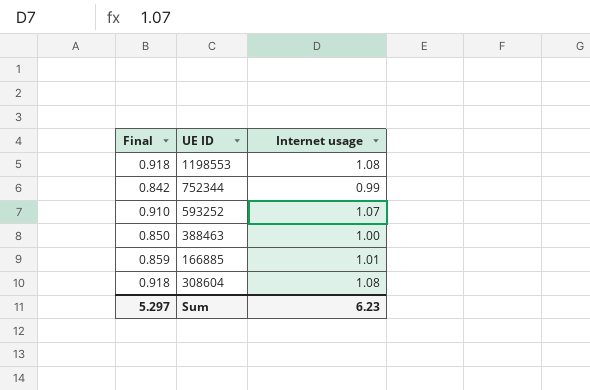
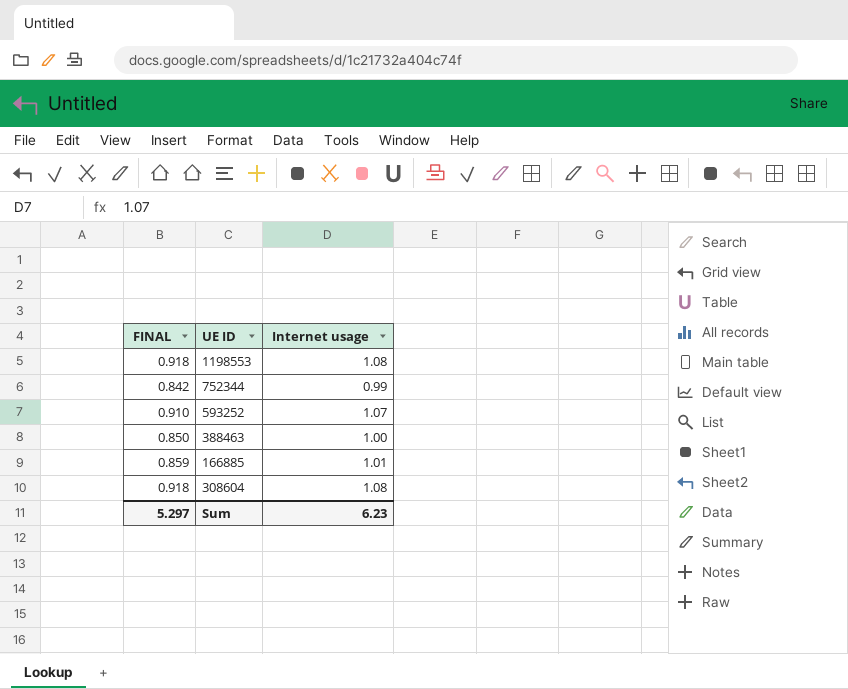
column name: Final -> FINAL

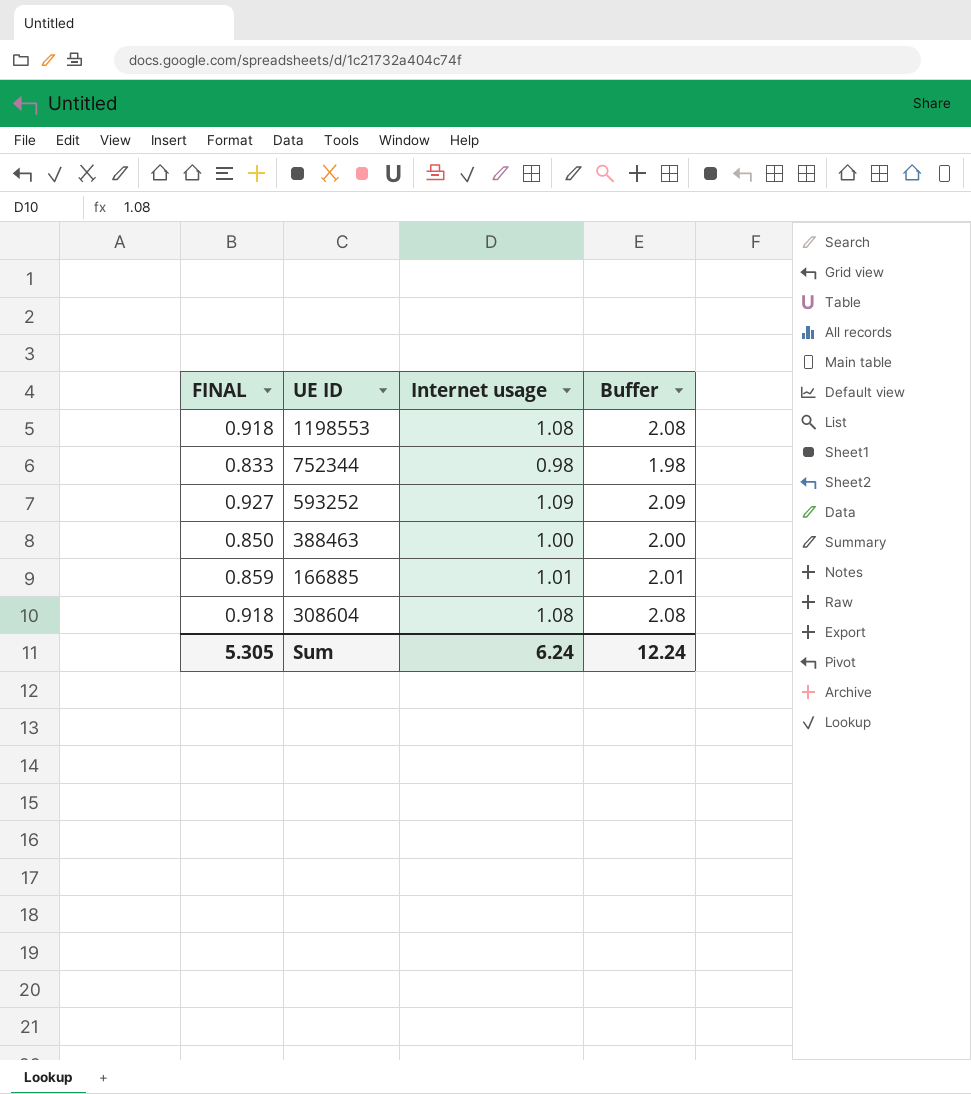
column Buffer | formula: none -> [Internet usage] + 1
752344 | FINAL: 0.842 -> 0.833
752344 | Internet usage: 0.99 -> 0.98
593252 | FINAL: 0.910 -> 0.927
593252 | Internet usage: 1.07 -> 1.09
Sum | FINAL: 5.297 -> 5.305
Sum | Internet usage: 6.23 -> 6.24

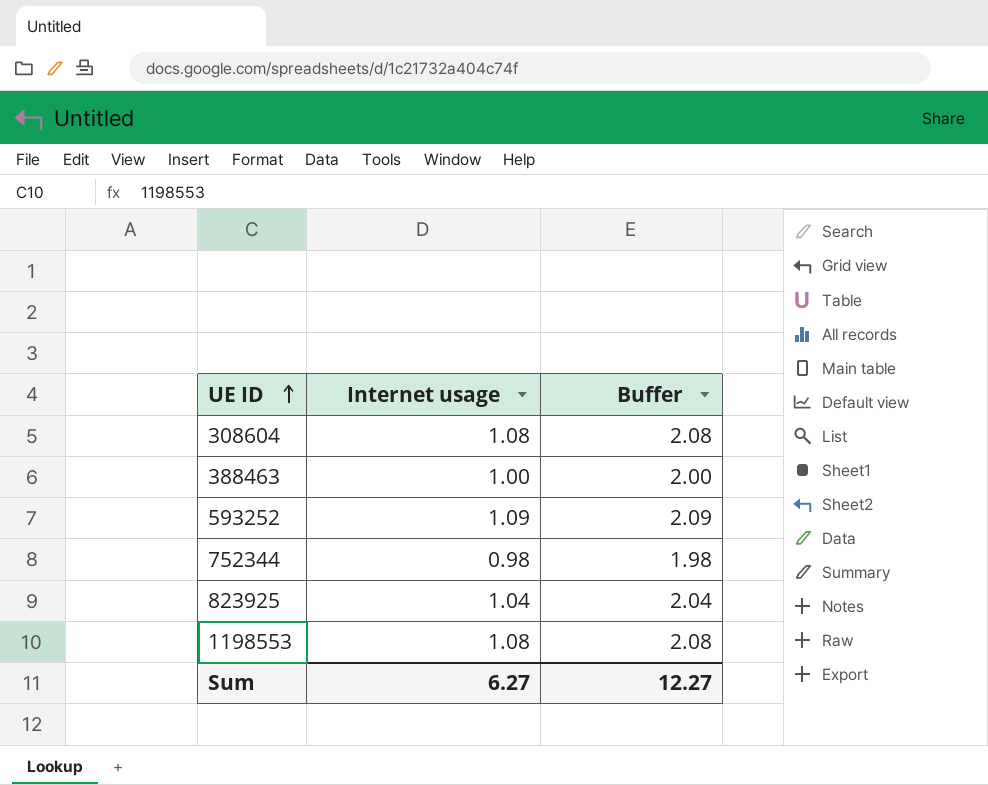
row order: none -> UE ID ascending
column FINAL | formula: [Internet usage] * 0.85 -> none
row 166885: 0.859 | 1.01 | 2.01 -> none
row 823925: none -> 1.04 | 2.04
Sum | Internet usage: 6.24 -> 6.27
Sum | Buffer: 12.24 -> 12.27

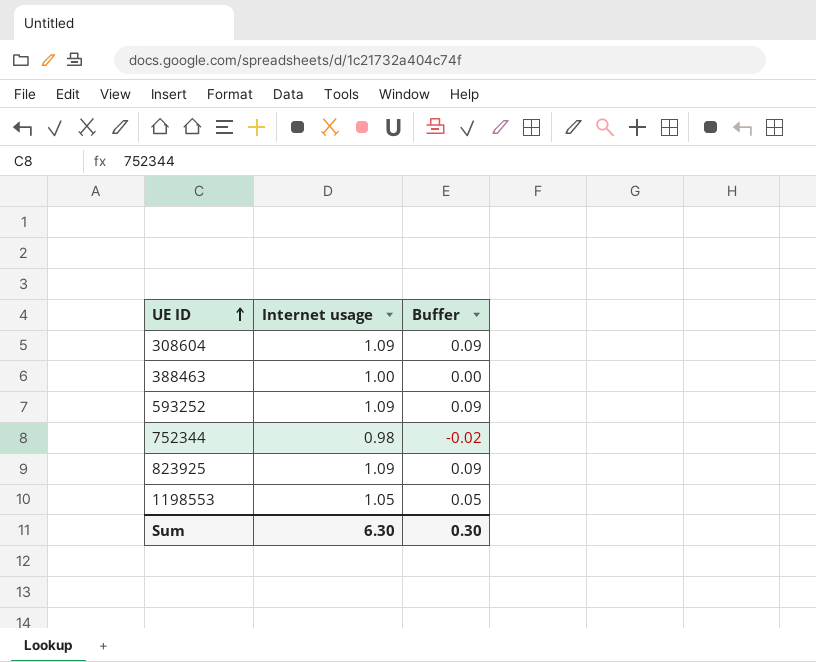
column Buffer | formula: [Internet usage] + 1 -> [Internet usage] - 1
308604 | Internet usage: 1.08 -> 1.09
823925 | Internet usage: 1.04 -> 1.09
1198553 | Internet usage: 1.08 -> 1.05
Sum | Internet usage: 6.27 -> 6.30
Sum | Buffer: 12.27 -> 0.30

